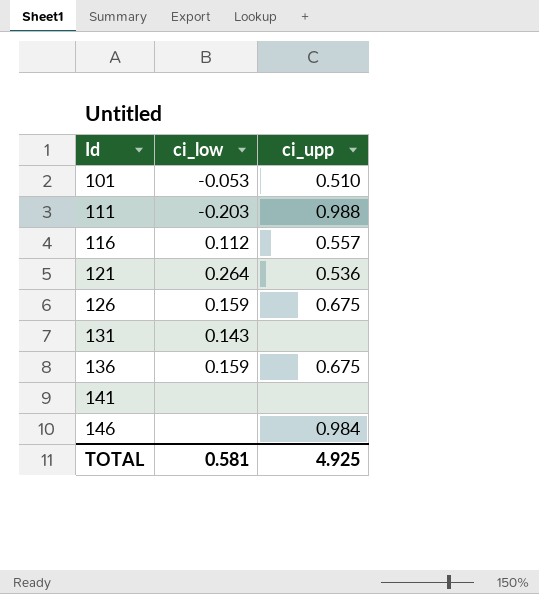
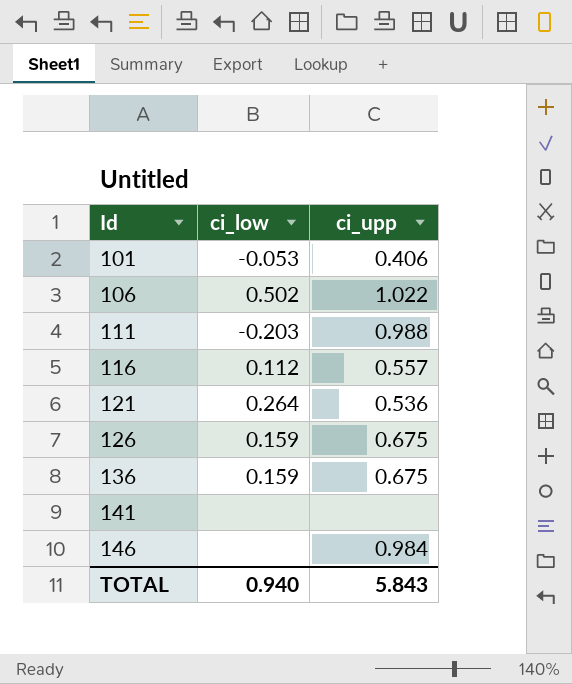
row 131: 0.143 | none -> none
101 | ci_upp: 0.510 -> 0.406
row 106: none -> 0.502 | 1.022
TOTAL | ci_low: 0.581 -> 0.940
TOTAL | ci_upp: 4.925 -> 5.843

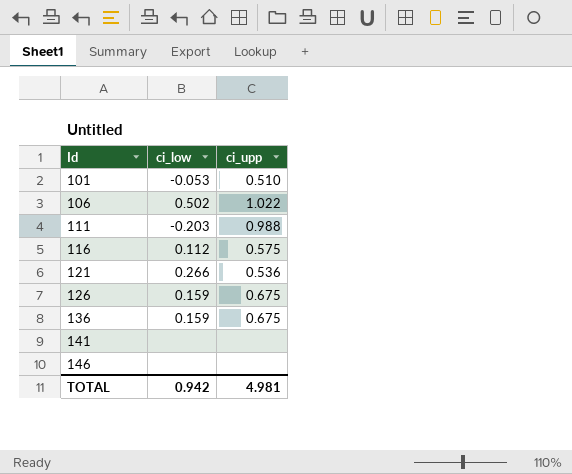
101 | ci_upp: 0.406 -> 0.510
116 | ci_upp: 0.557 -> 0.575
121 | ci_low: 0.264 -> 0.266
146 | ci_upp: 0.984 -> none
TOTAL | ci_low: 0.940 -> 0.942
TOTAL | ci_upp: 5.843 -> 4.981

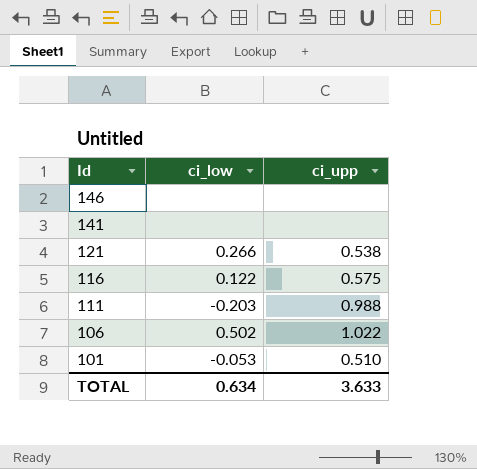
row order: Id ascending -> Id descending
row 126: 0.159 | 0.675 -> none
row 136: 0.159 | 0.675 -> none
121 | ci_upp: 0.536 -> 0.538
116 | ci_low: 0.112 -> 0.122
TOTAL | ci_low: 0.942 -> 0.634
TOTAL | ci_upp: 4.981 -> 3.633

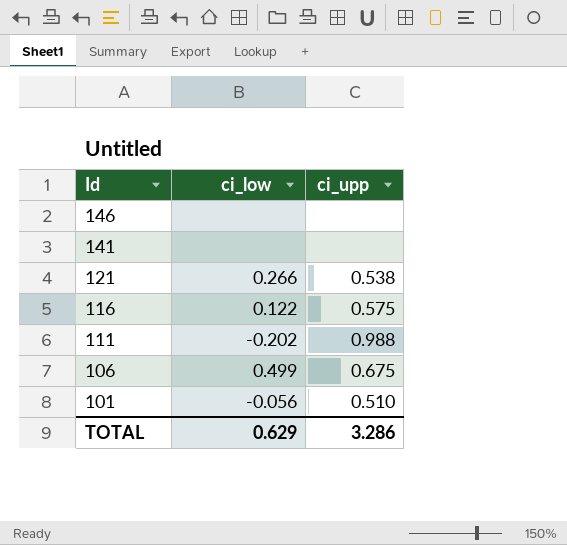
111 | ci_low: -0.203 -> -0.202
106 | ci_low: 0.502 -> 0.499
106 | ci_upp: 1.022 -> 0.675
101 | ci_low: -0.053 -> -0.056
TOTAL | ci_low: 0.634 -> 0.629
TOTAL | ci_upp: 3.633 -> 3.286

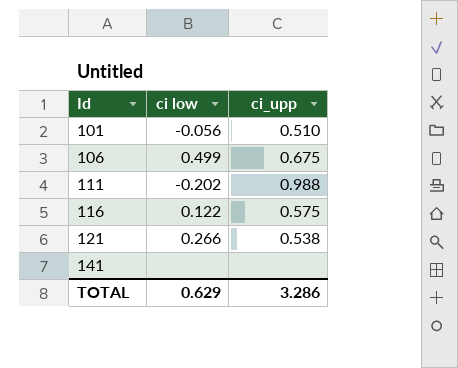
row order: Id descending -> Id ascending
column name: ci_low -> ci low
row 146: none | none -> none

